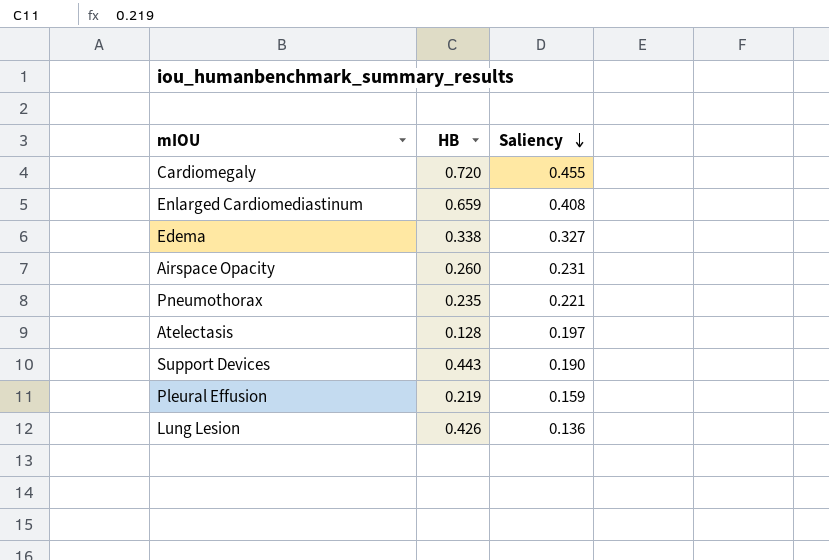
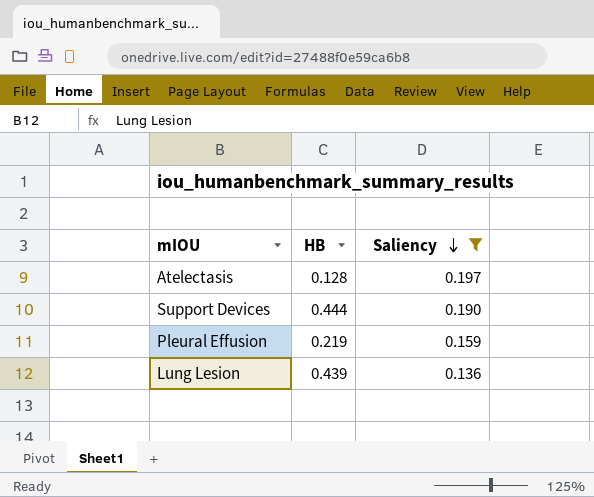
filter: none -> Saliency <= 0.197
Support Devices | HB: 0.443 -> 0.444
Lung Lesion | HB: 0.426 -> 0.439

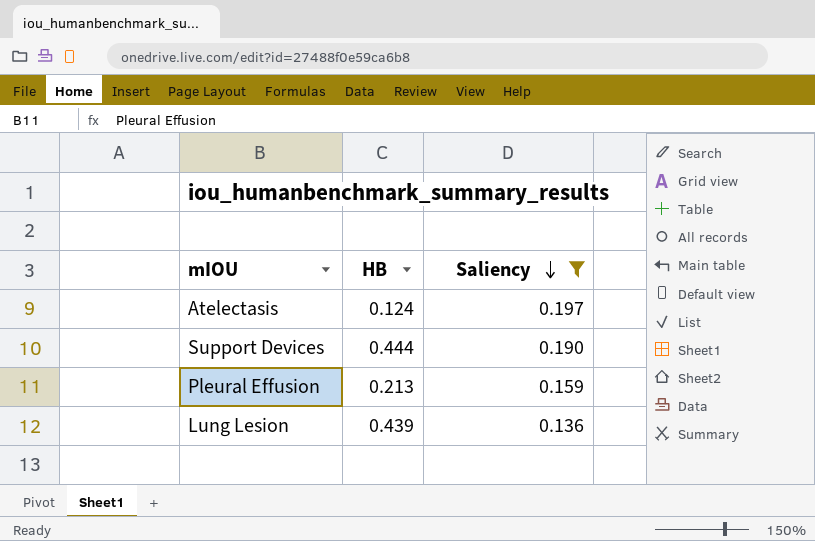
Atelectasis | HB: 0.128 -> 0.124
Pleural Effusion | HB: 0.219 -> 0.213

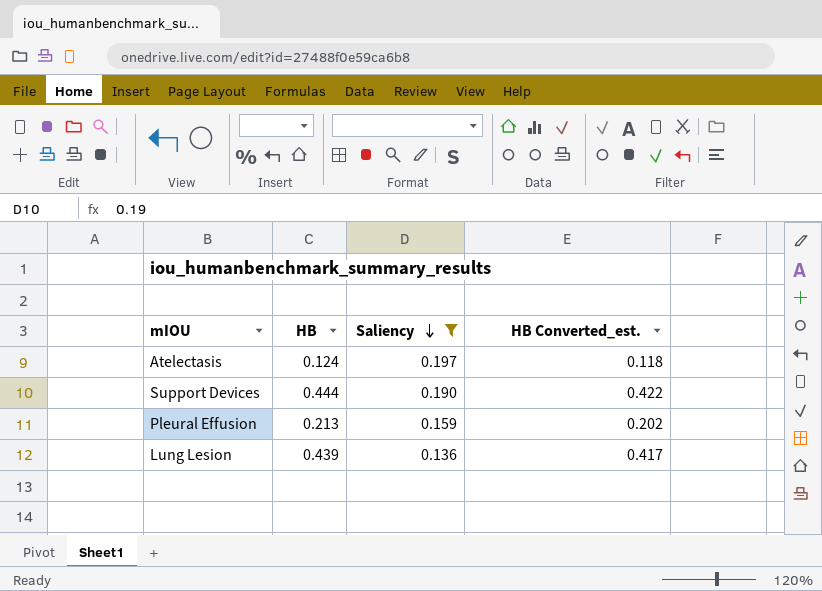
column HB Converted_est. | formula: none -> [HB] * 0.95

